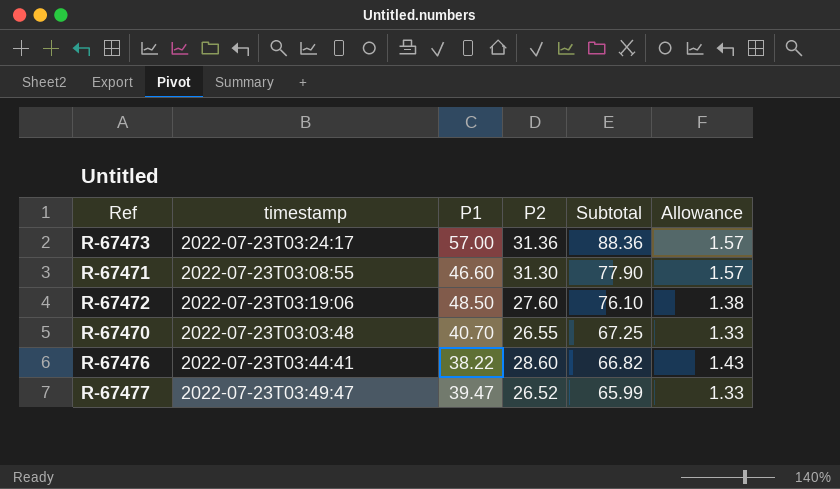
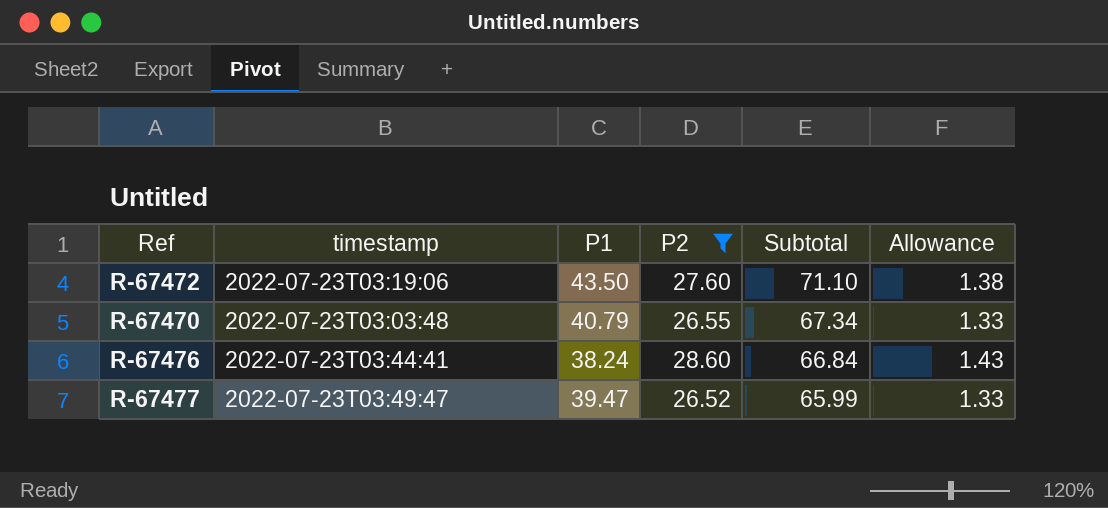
filter: none -> P2 <= 28.60
R-67472 | P1: 48.50 -> 43.50
R-67472 | Subtotal: 76.10 -> 71.10
R-67470 | P1: 40.70 -> 40.79
R-67470 | Subtotal: 67.25 -> 67.34
R-67476 | P1: 38.22 -> 38.24
R-67476 | Subtotal: 66.82 -> 66.84

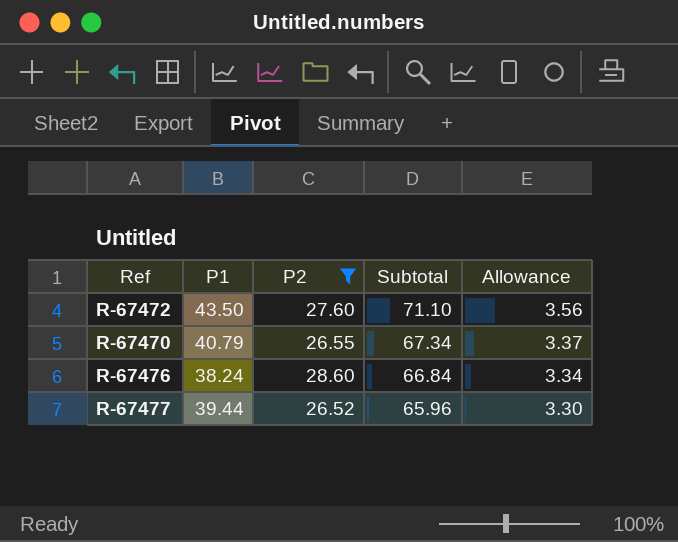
column timestamp | position: 2 -> none
column Allowance | formula: [P2] * 0.05 -> [Subtotal] * 0.05
R-67477 | P1: 39.47 -> 39.44
R-67477 | Subtotal: 65.99 -> 65.96

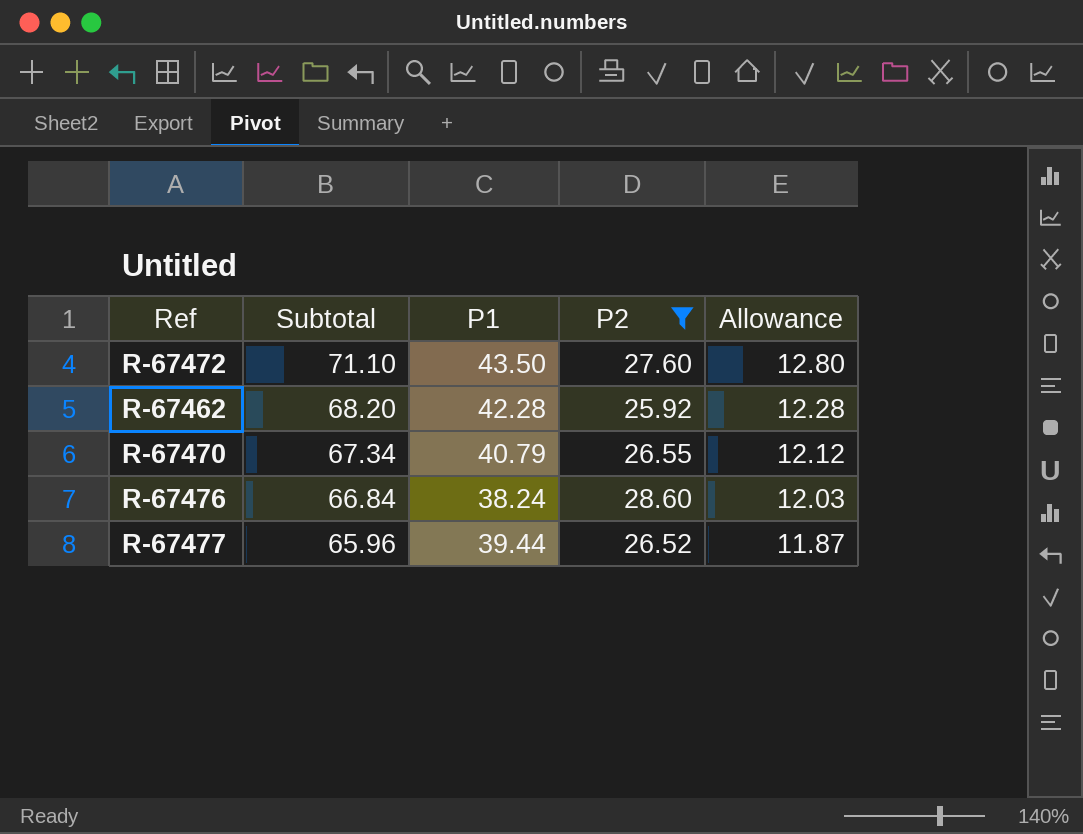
column Subtotal | position: 4 -> 2
column Allowance | formula: [Subtotal] * 0.05 -> [Subtotal] * 0.18
row R-67462: none -> 68.20 | 42.28 | 25.92 | 12.28

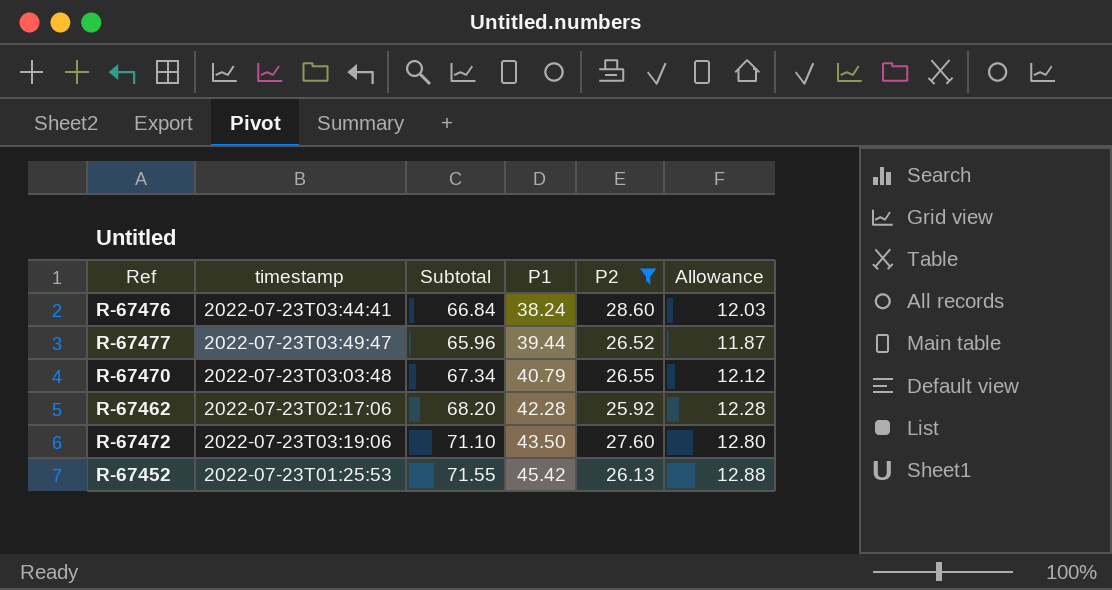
row order: Subtotal descending -> P1 ascending
column timestamp | position: none -> 2
row R-67452: none -> 2022-07-23T01:25:53 | 71.55 | 45.42 | 26.13 | 12.88

